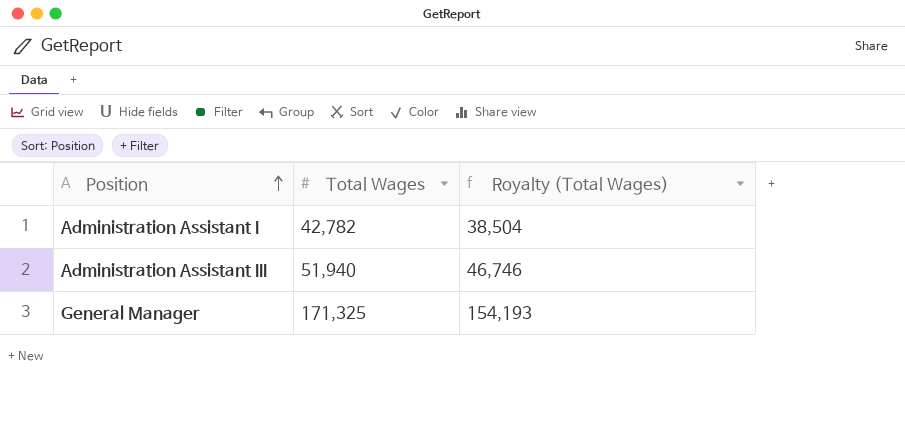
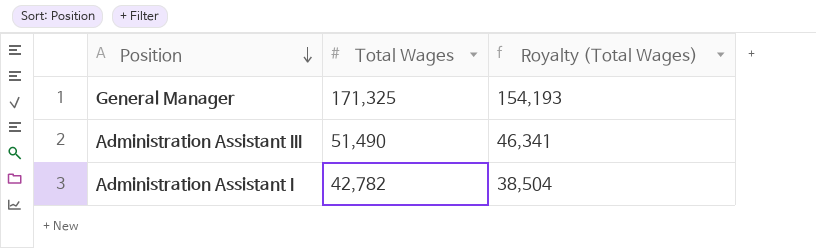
row order: Position ascending -> Position descending
Administration Assistant III | Total Wages: 51,940 -> 51,490
Administration Assistant III | Royalty (Total Wages): 46,746 -> 46,341

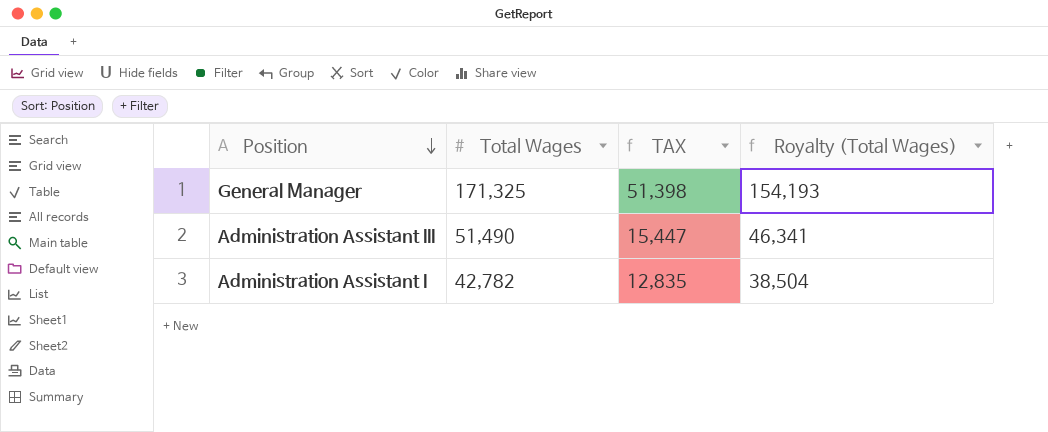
column TAX | formula: none -> [Total Wages] * 0.3

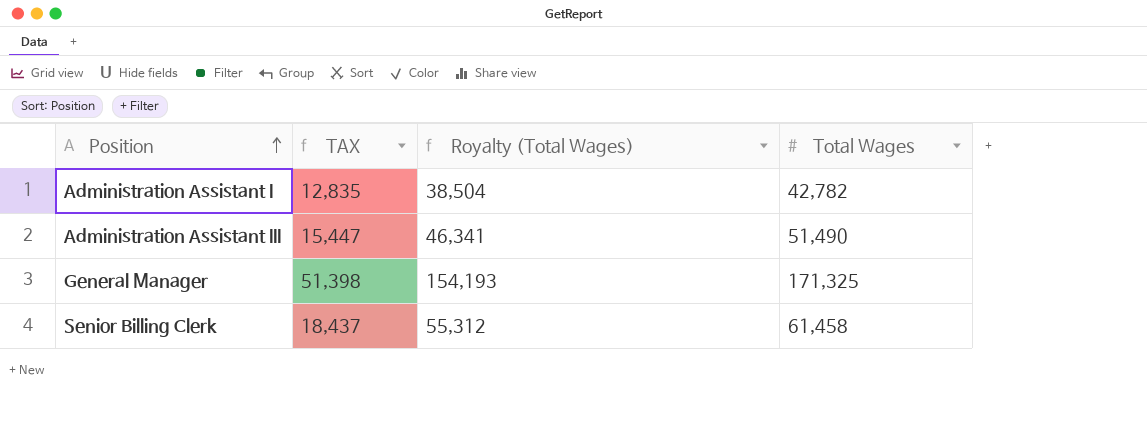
row order: Position descending -> Position ascending
column Total Wages | position: 2 -> 4
row Senior Billing Clerk: none -> 18,437 | 55,312 | 61,458

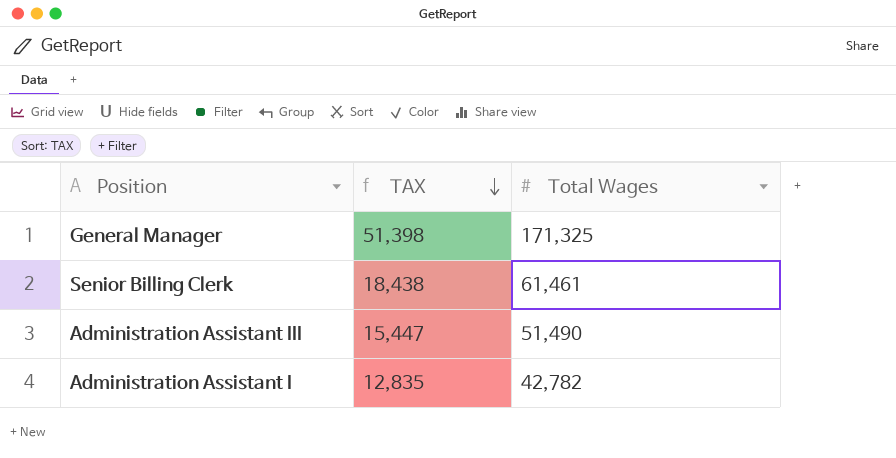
row order: Position ascending -> TAX descending
column Royalty (Total Wages) | formula: [Total Wages] * 0.9 -> none
Senior Billing Clerk | TAX: 18,437 -> 18,438
Senior Billing Clerk | Total Wages: 61,458 -> 61,461

